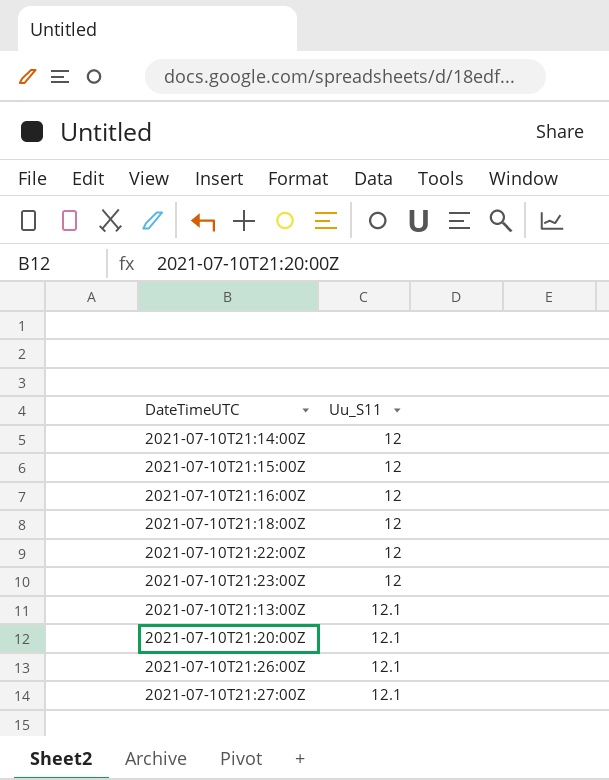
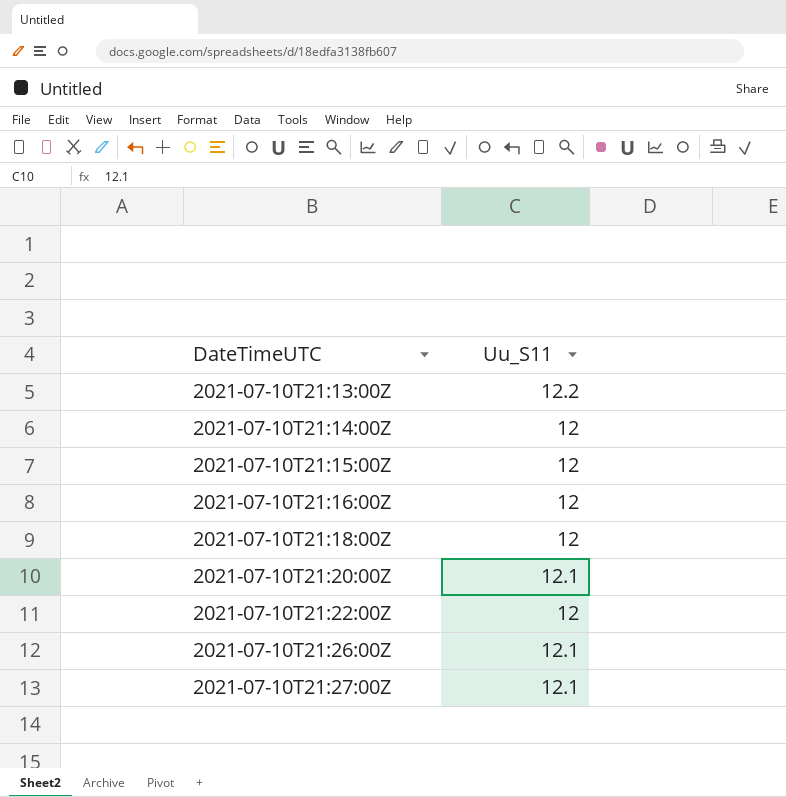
row order: Uu_S11 ascending -> DateTimeUTC ascending
row 2021-07-10T21:23:00Z: 12 -> none
2021-07-10T21:13:00Z | Uu_S11: 12.1 -> 12.2

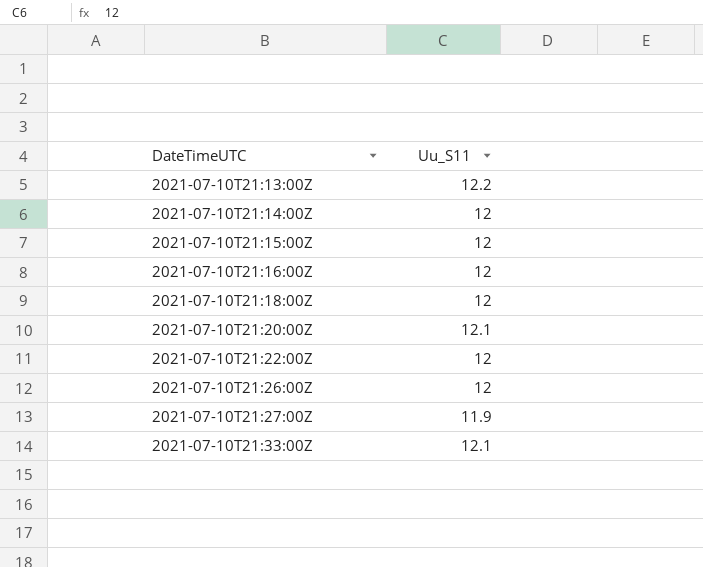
2021-07-10T21:26:00Z | Uu_S11: 12.1 -> 12
2021-07-10T21:27:00Z | Uu_S11: 12.1 -> 11.9
row 2021-07-10T21:33:00Z: none -> 12.1

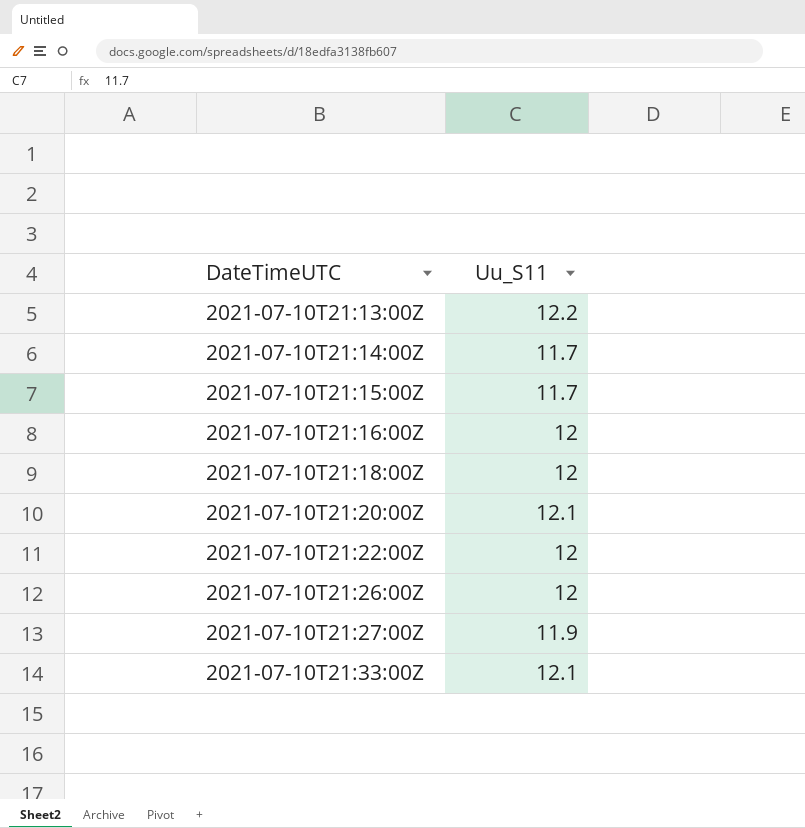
2021-07-10T21:14:00Z | Uu_S11: 12 -> 11.7
2021-07-10T21:15:00Z | Uu_S11: 12 -> 11.7

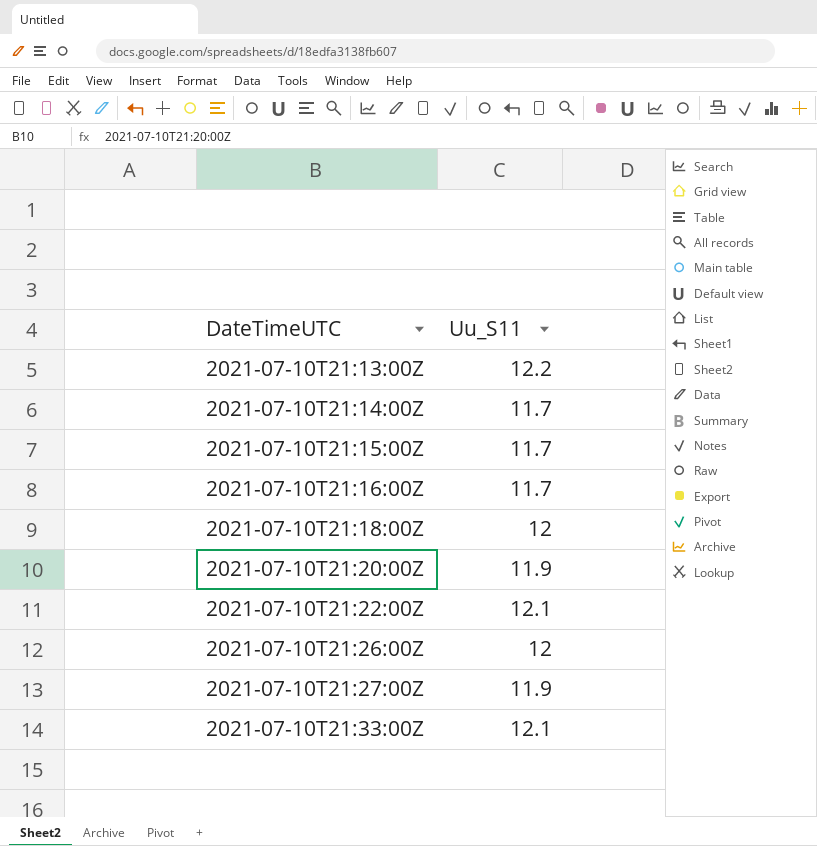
2021-07-10T21:16:00Z | Uu_S11: 12 -> 11.7
2021-07-10T21:20:00Z | Uu_S11: 12.1 -> 11.9
2021-07-10T21:22:00Z | Uu_S11: 12 -> 12.1

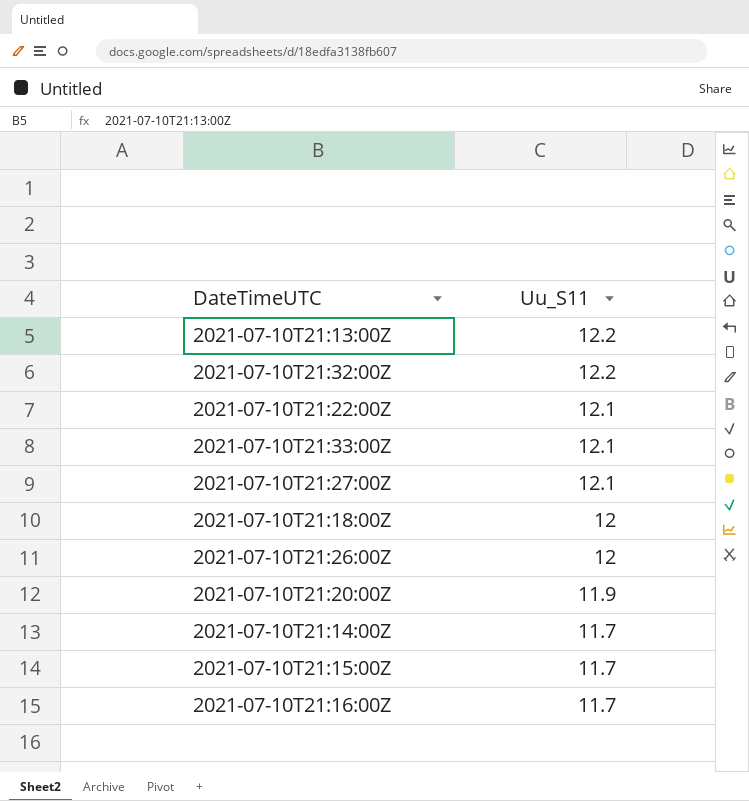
row order: DateTimeUTC ascending -> Uu_S11 descending
row 2021-07-10T21:32:00Z: none -> 12.2
2021-07-10T21:27:00Z | Uu_S11: 11.9 -> 12.1

